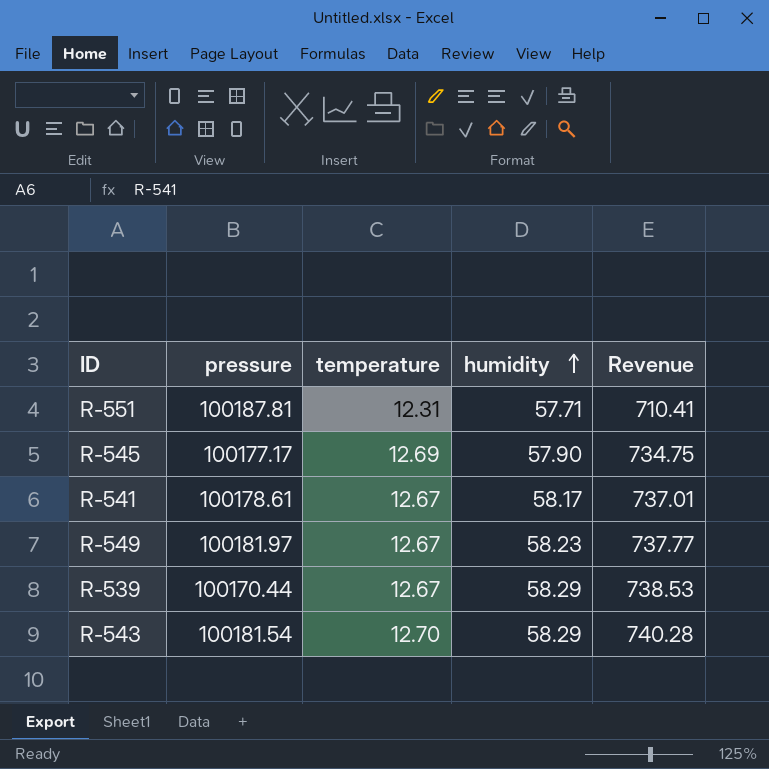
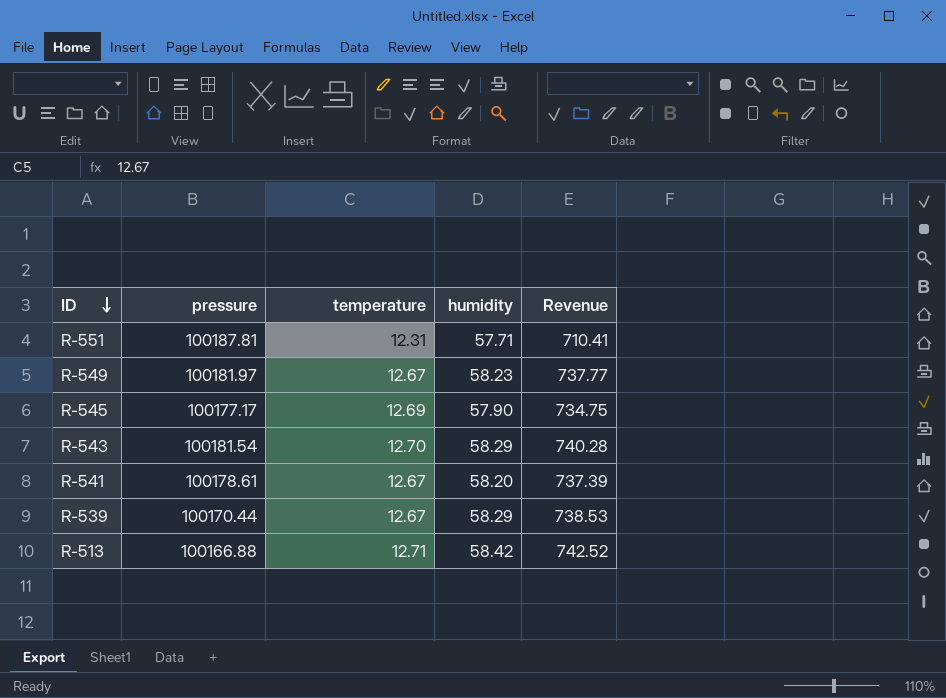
row order: humidity ascending -> ID descending
R-541 | humidity: 58.17 -> 58.20
R-541 | Revenue: 737.01 -> 737.39
row R-513: none -> 100166.88 | 12.71 | 58.42 | 742.52

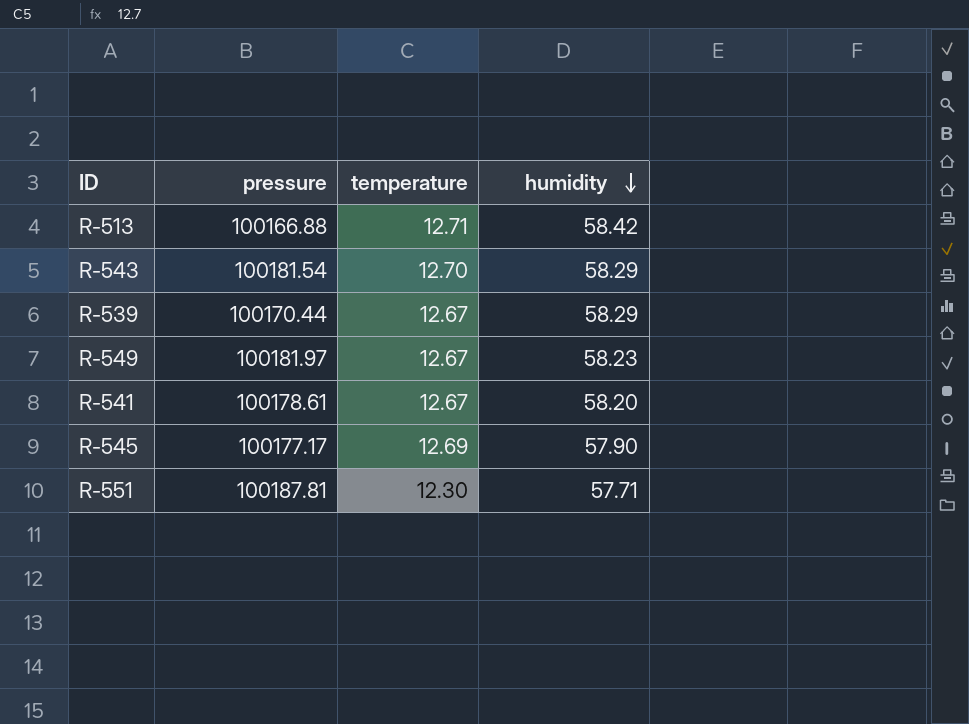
row order: ID descending -> humidity descending
column Revenue | formula: [temperature] * [humidity] -> none
R-551 | temperature: 12.31 -> 12.30

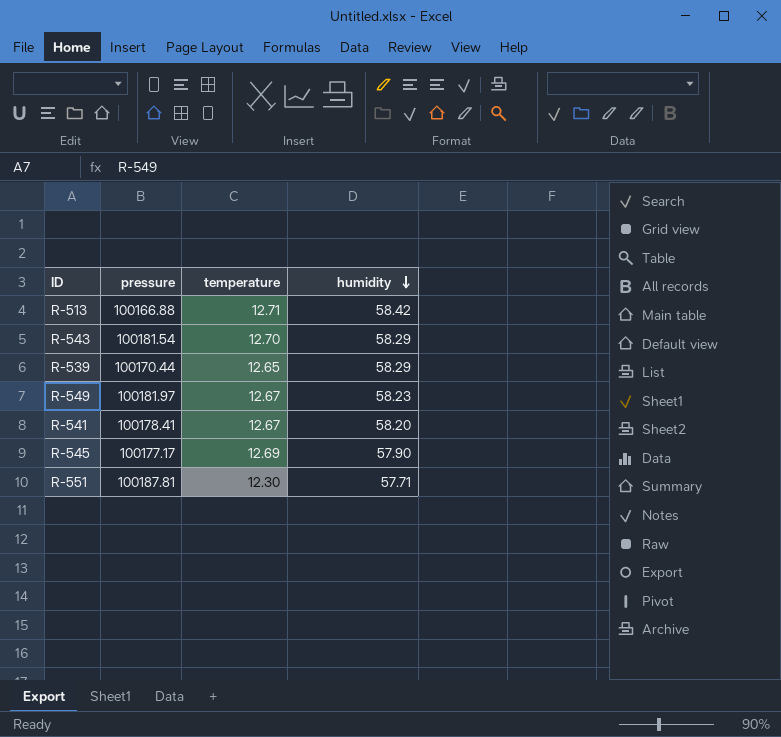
R-539 | temperature: 12.67 -> 12.65
R-541 | pressure: 100178.61 -> 100178.41

